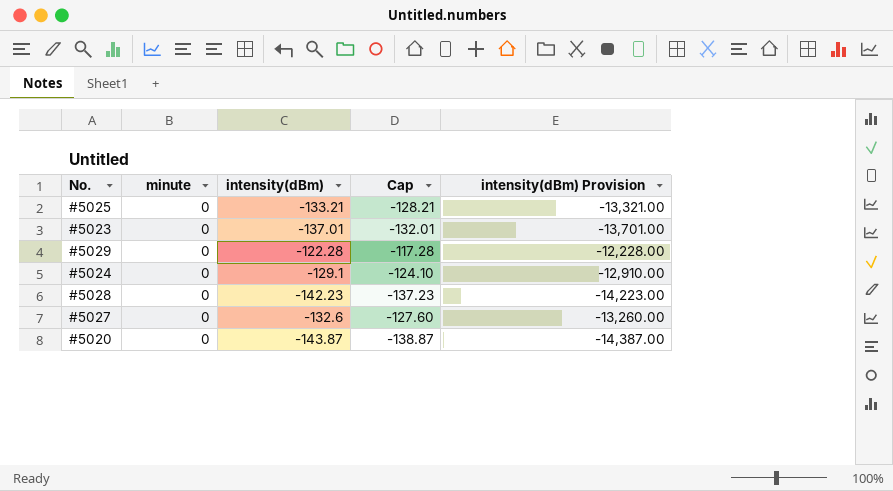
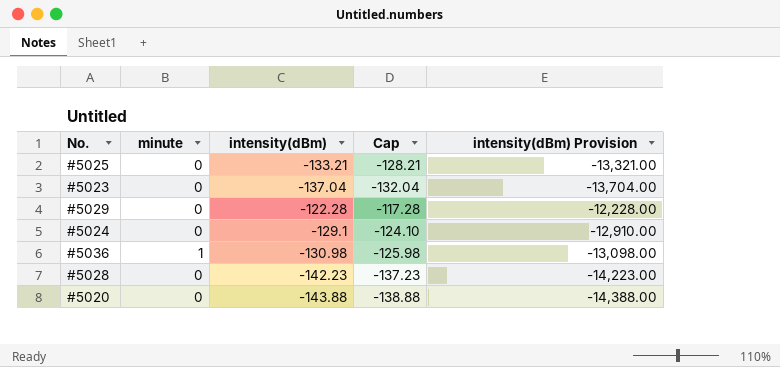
row #5027: 0 | -132.6 | -127.60 | -13,260.00 -> none
#5023 | intensity(dBm): -137.01 -> -137.04
#5023 | Cap: -132.01 -> -132.04
#5023 | intensity(dBm) Provision: -13,701.00 -> -13,704.00
row #5036: none -> 1 | -130.98 | -125.98 | -13,098.00
#5020 | intensity(dBm): -143.87 -> -143.88
#5020 | Cap: -138.87 -> -138.88
#5020 | intensity(dBm) Provision: -14,387.00 -> -14,388.00

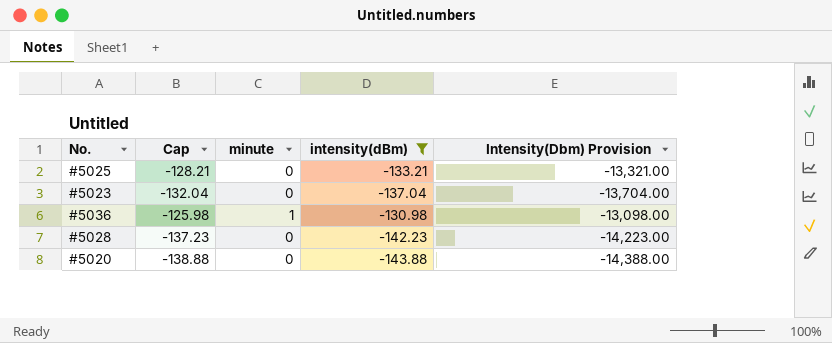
filter: none -> intensity(dBm) <= -130.98
column Cap | position: 4 -> 2
column name: intensity(dBm) Provision -> Intensity(Dbm) Provision

